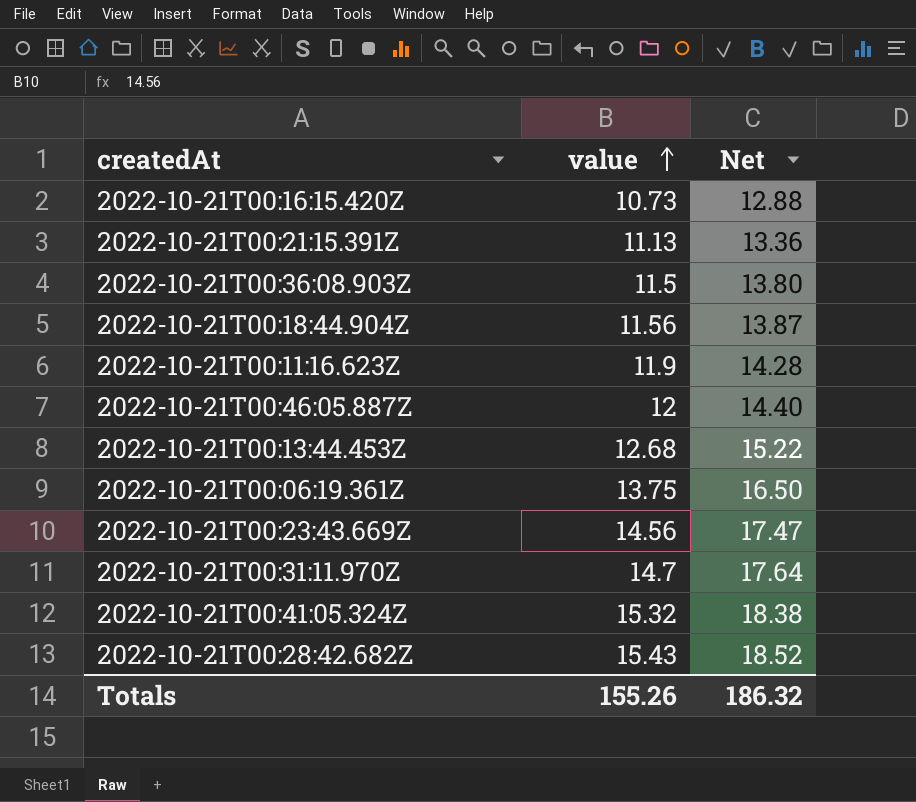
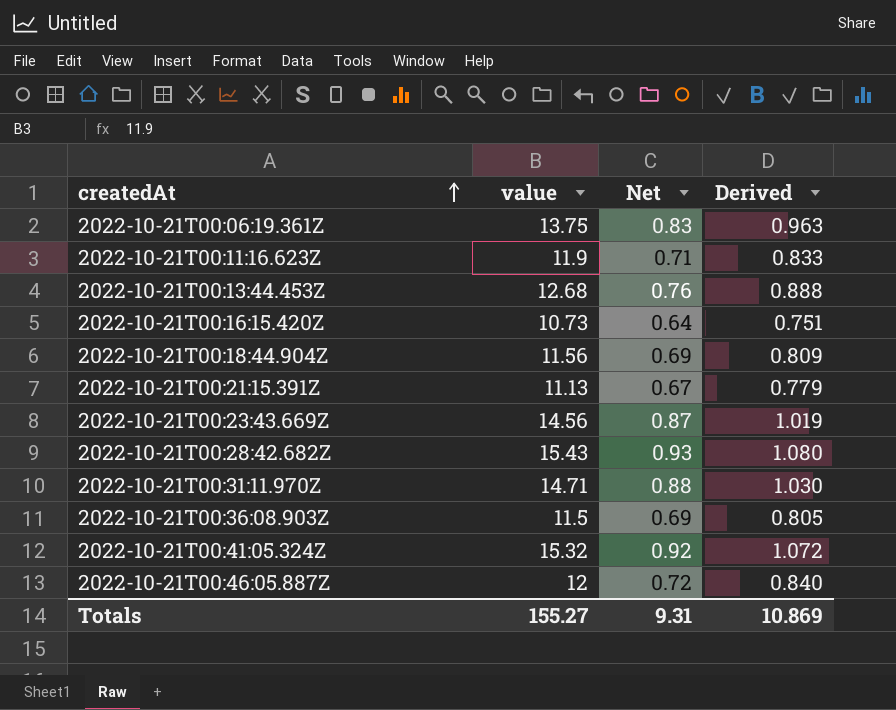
row order: value ascending -> createdAt ascending
column Net | formula: [value] * 1.2 -> [value] * 0.06
column Derived | formula: none -> [value] * 0.07
2022-10-21T00:31:11.970Z | value: 14.7 -> 14.71
Totals | value: 155.26 -> 155.27
Totals | Net: 186.32 -> 9.31

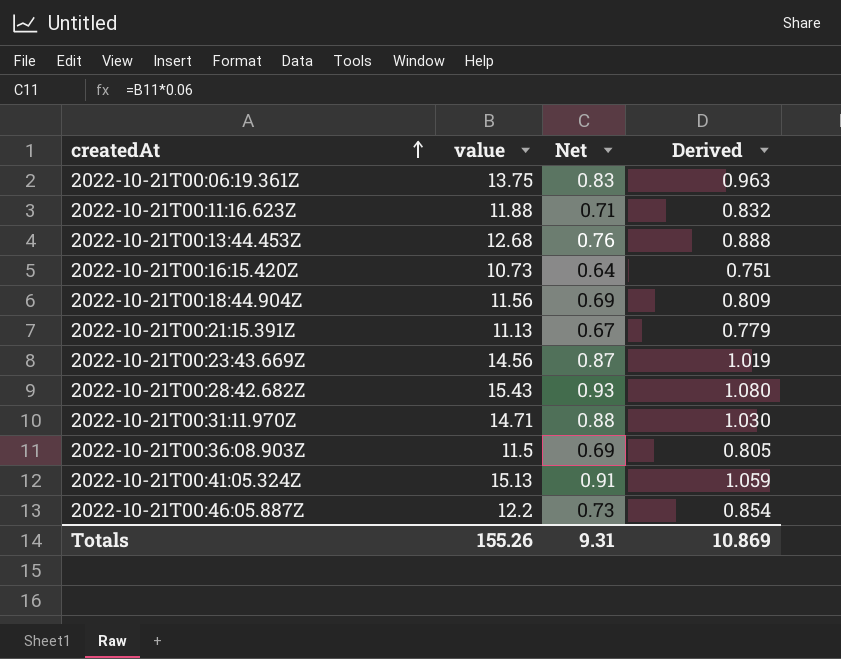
2022-10-21T00:11:16.623Z | value: 11.9 -> 11.88
2022-10-21T00:11:16.623Z | Derived: 0.833 -> 0.832
2022-10-21T00:41:05.324Z | value: 15.32 -> 15.13
2022-10-21T00:41:05.324Z | Net: 0.92 -> 0.91
2022-10-21T00:41:05.324Z | Derived: 1.072 -> 1.059
2022-10-21T00:46:05.887Z | value: 12 -> 12.2
2022-10-21T00:46:05.887Z | Net: 0.72 -> 0.73
2022-10-21T00:46:05.887Z | Derived: 0.840 -> 0.854
Totals | value: 155.27 -> 155.26

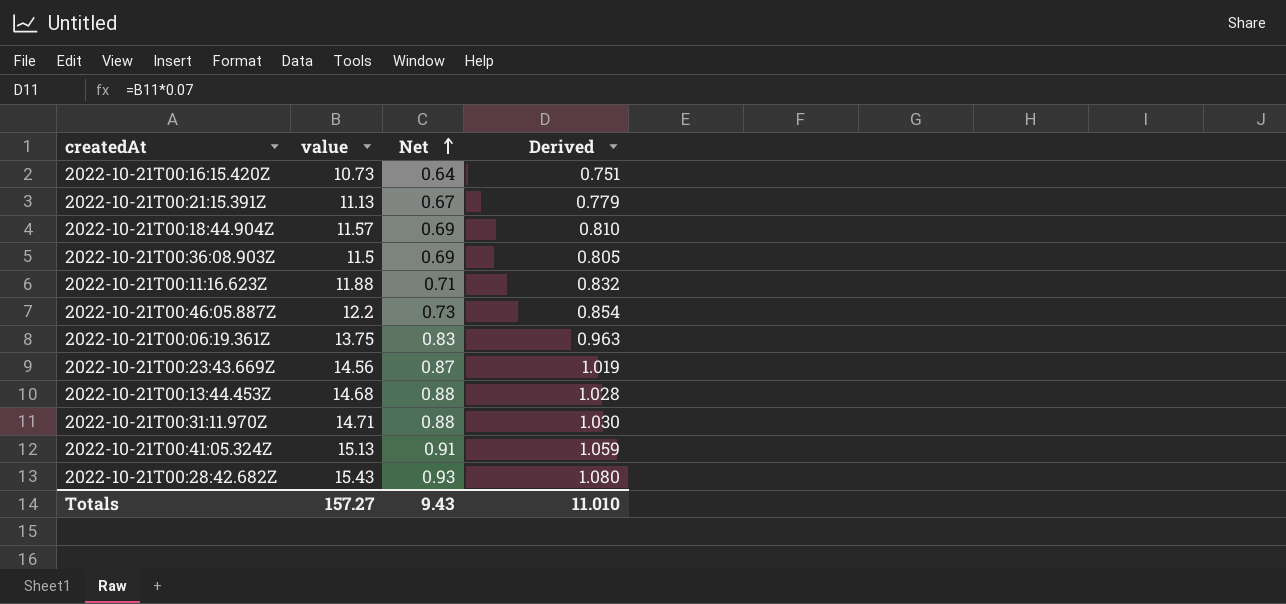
row order: createdAt ascending -> Net ascending
2022-10-21T00:18:44.904Z | value: 11.56 -> 11.57
2022-10-21T00:18:44.904Z | Derived: 0.809 -> 0.810
2022-10-21T00:13:44.453Z | value: 12.68 -> 14.68
2022-10-21T00:13:44.453Z | Net: 0.76 -> 0.88
2022-10-21T00:13:44.453Z | Derived: 0.888 -> 1.028
Totals | value: 155.26 -> 157.27
Totals | Net: 9.31 -> 9.43
Totals | Derived: 10.869 -> 11.010

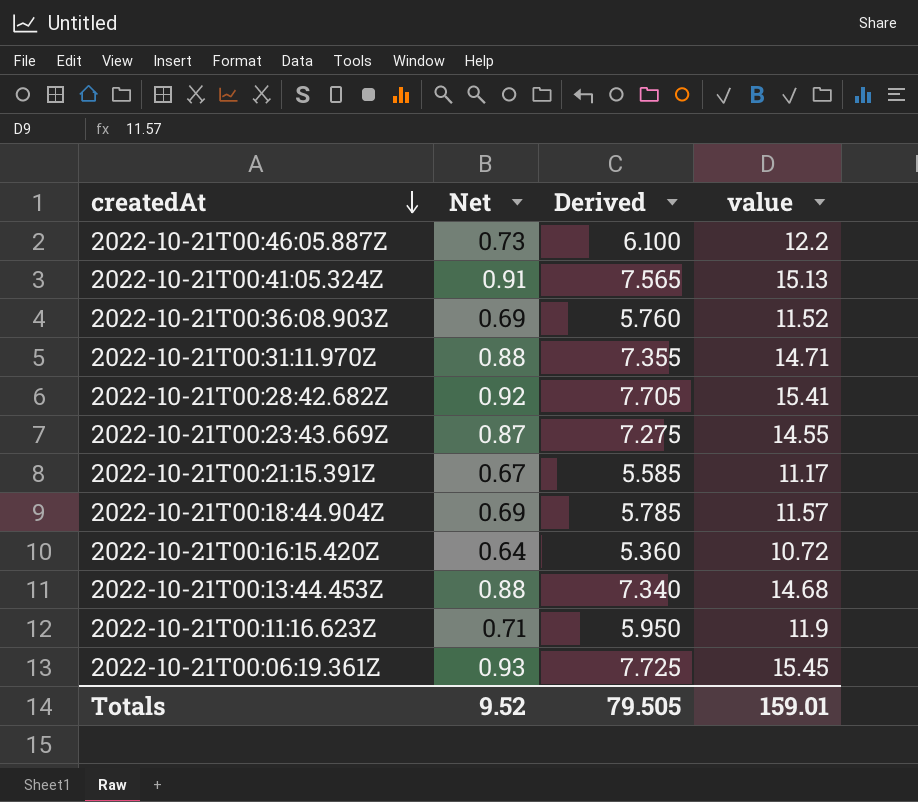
row order: Net ascending -> createdAt descending
column Derived | formula: [value] * 0.07 -> [value] * 0.5
column value | position: 2 -> 4
2022-10-21T00:36:08.903Z | value: 11.5 -> 11.52
2022-10-21T00:28:42.682Z | Net: 0.93 -> 0.92
2022-10-21T00:28:42.682Z | value: 15.43 -> 15.41
2022-10-21T00:23:43.669Z | value: 14.56 -> 14.55
2022-10-21T00:21:15.391Z | value: 11.13 -> 11.17
2022-10-21T00:16:15.420Z | value: 10.73 -> 10.72
2022-10-21T00:11:16.623Z | value: 11.88 -> 11.9
2022-10-21T00:06:19.361Z | Net: 0.83 -> 0.93
2022-10-21T00:06:19.361Z | value: 13.75 -> 15.45
Totals | Net: 9.43 -> 9.52
Totals | Derived: 11.010 -> 79.505
Totals | value: 157.27 -> 159.01

